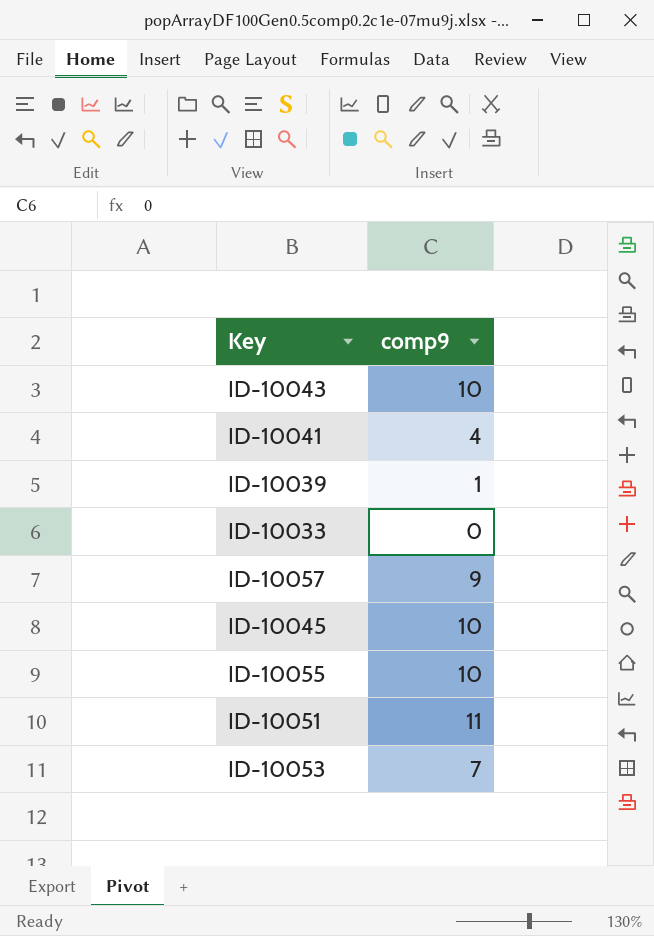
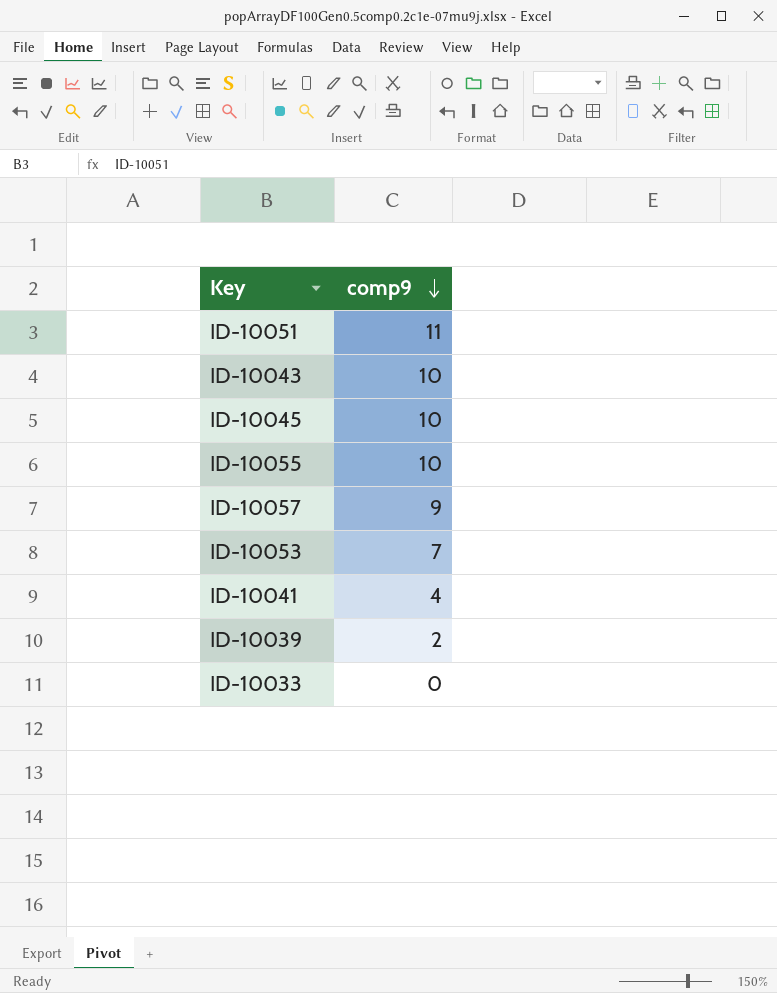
row order: none -> comp9 descending
ID-10039 | comp9: 1 -> 2

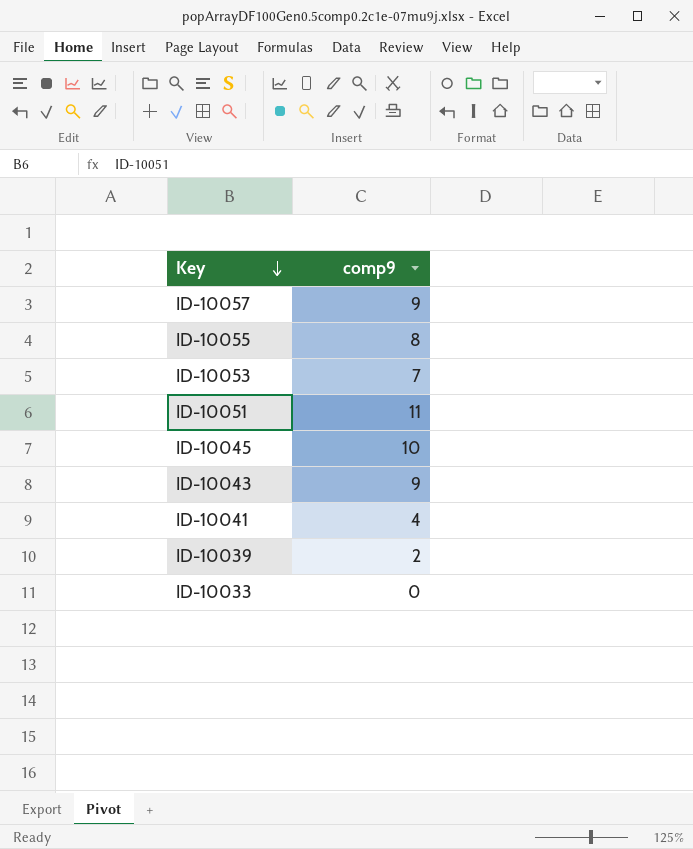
row order: comp9 descending -> Key descending
ID-10055 | comp9: 10 -> 8
ID-10043 | comp9: 10 -> 9

